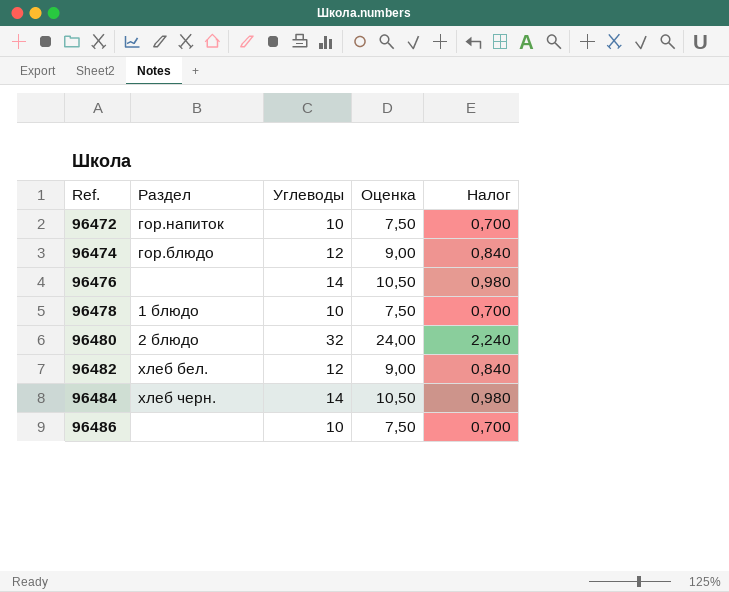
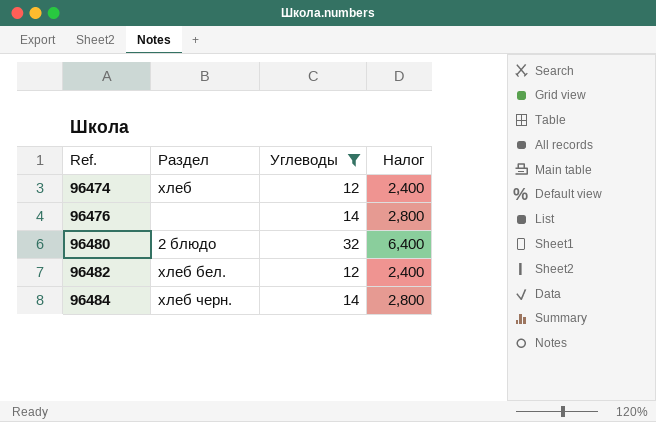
filter: none -> Углеводы != 10
column Оценка | formula: [Углеводы] * 0,75 -> none
column Налог | formula: [Углеводы] * 0,07 -> [Углеводы] * 0,2
96474 | Раздел: гор.блюдо -> хлеб

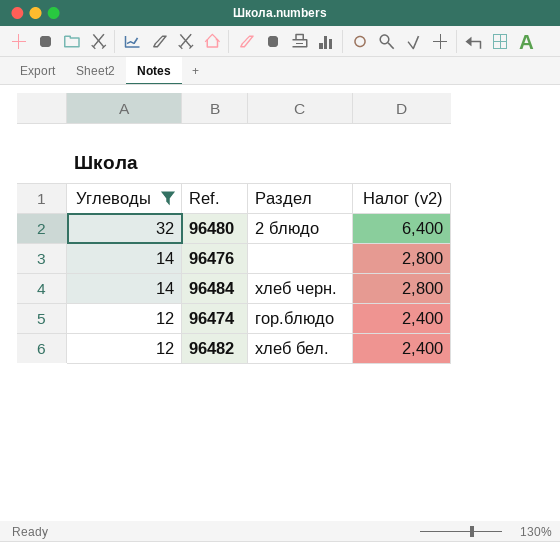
row order: Ref. ascending -> Углеводы descending
column Углеводы | position: 3 -> 1
column name: Налог -> Налог (v2)
96474 | Раздел: хлеб -> гор.блюдо

